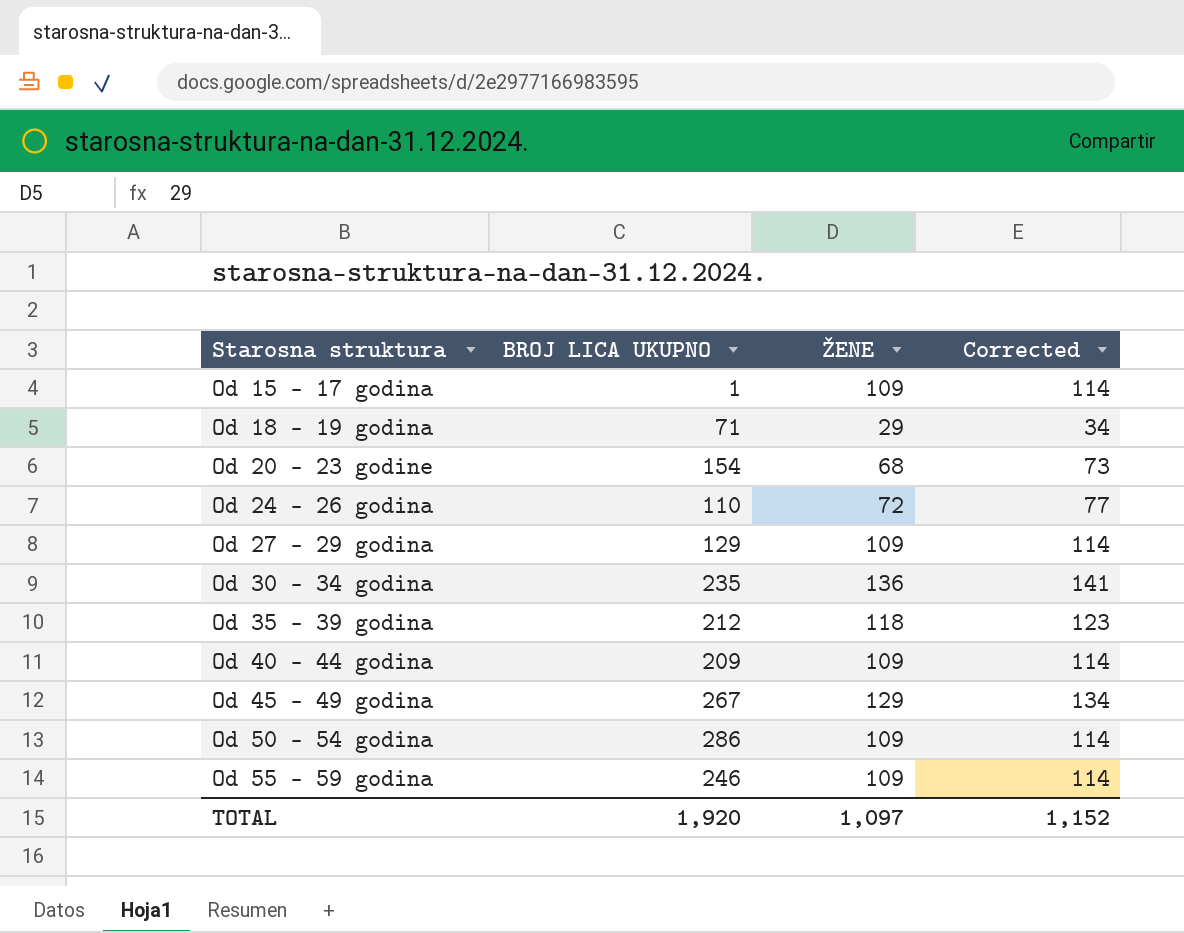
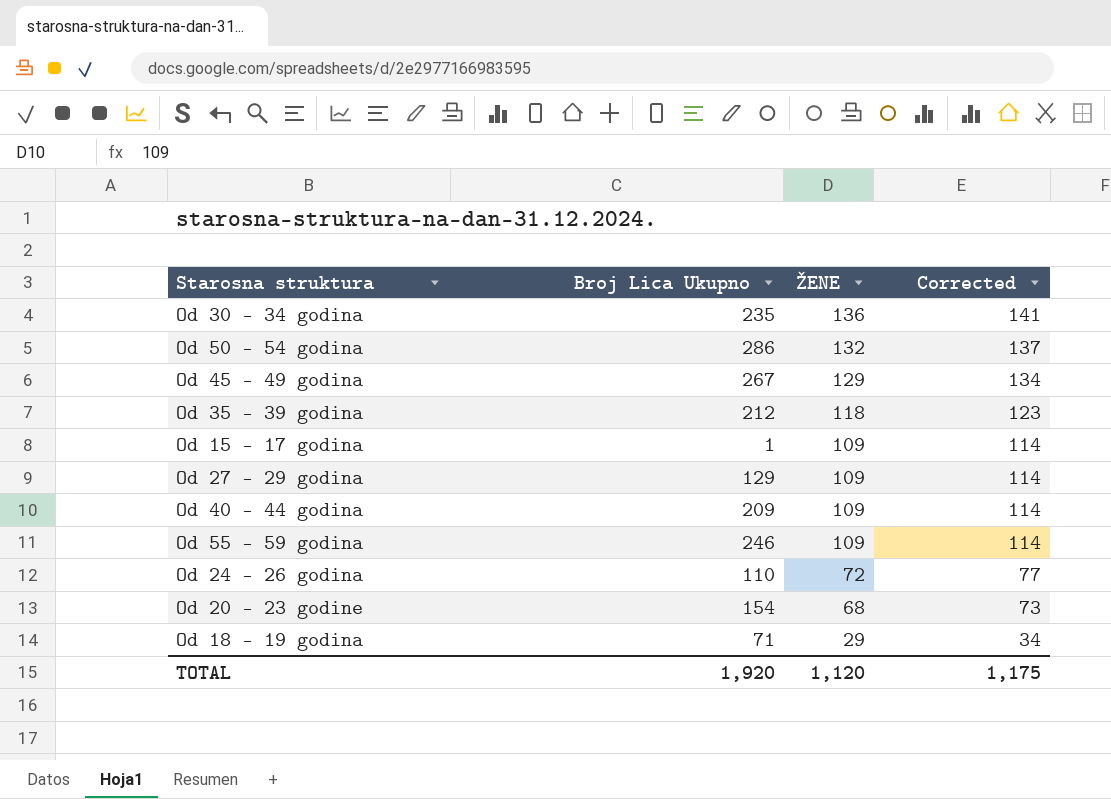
row order: Starosna struktura ascending -> ŽENE descending
column name: BROJ LICA UKUPNO -> Broj Lica Ukupno
Od 50 - 54 godina | ŽENE: 109 -> 132
Od 50 - 54 godina | Corrected: 114 -> 137
TOTAL | ŽENE: 1,097 -> 1,120
TOTAL | Corrected: 1,152 -> 1,175

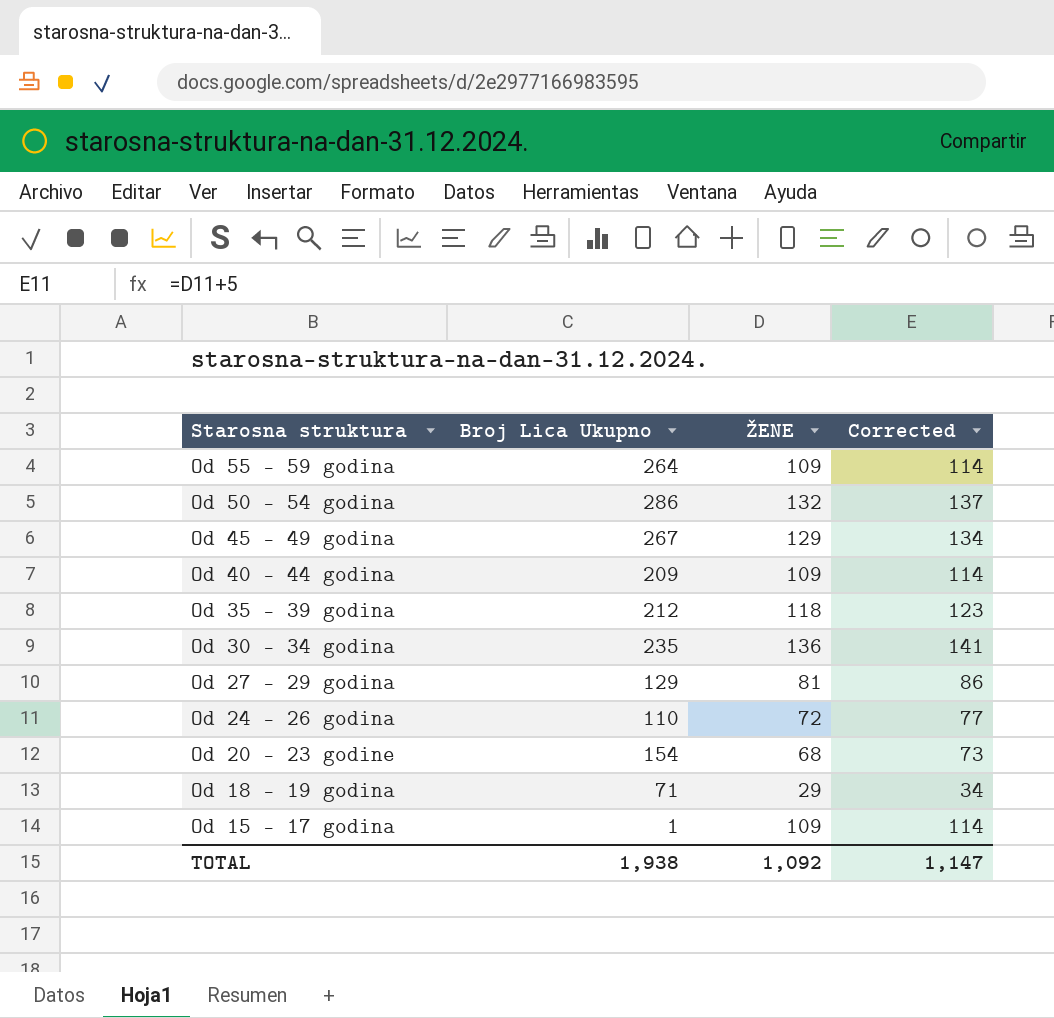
row order: ŽENE descending -> Starosna struktura descending
Od 55 - 59 godina | Broj Lica Ukupno: 246 -> 264
Od 27 - 29 godina | ŽENE: 109 -> 81
Od 27 - 29 godina | Corrected: 114 -> 86
TOTAL | Broj Lica Ukupno: 1,920 -> 1,938
TOTAL | ŽENE: 1,120 -> 1,092
TOTAL | Corrected: 1,175 -> 1,147

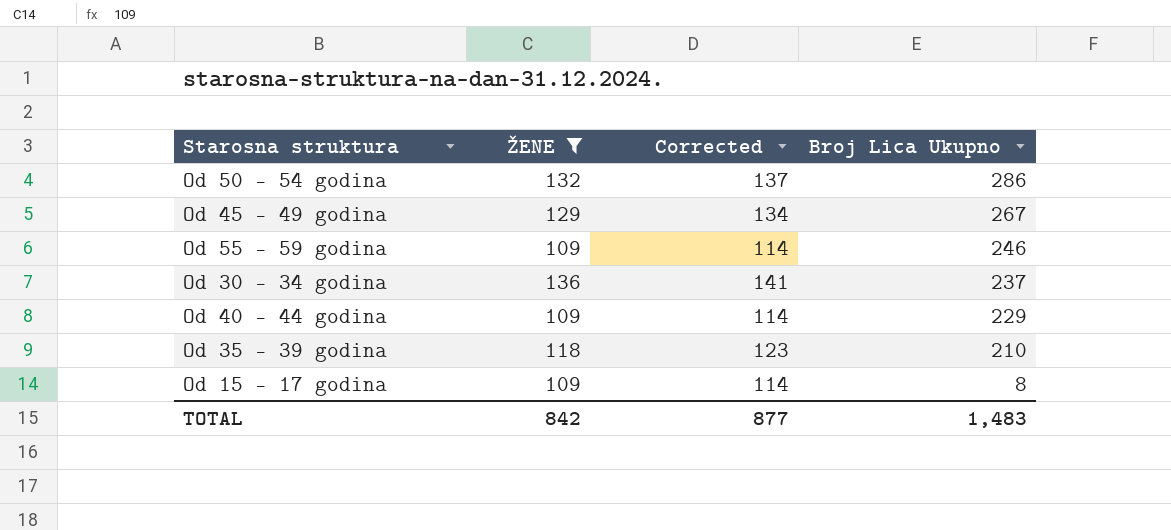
filter: none -> ŽENE >= 109
row order: Starosna struktura descending -> Broj Lica Ukupno descending
column Broj Lica Ukupno | position: 2 -> 4
Od 55 - 59 godina | Broj Lica Ukupno: 264 -> 246
Od 30 - 34 godina | Broj Lica Ukupno: 235 -> 237
Od 40 - 44 godina | Broj Lica Ukupno: 209 -> 229
Od 35 - 39 godina | Broj Lica Ukupno: 212 -> 210
Od 15 - 17 godina | Broj Lica Ukupno: 1 -> 8
TOTAL | ŽENE: 1,092 -> 842
TOTAL | Corrected: 1,147 -> 877
TOTAL | Broj Lica Ukupno: 1,938 -> 1,483

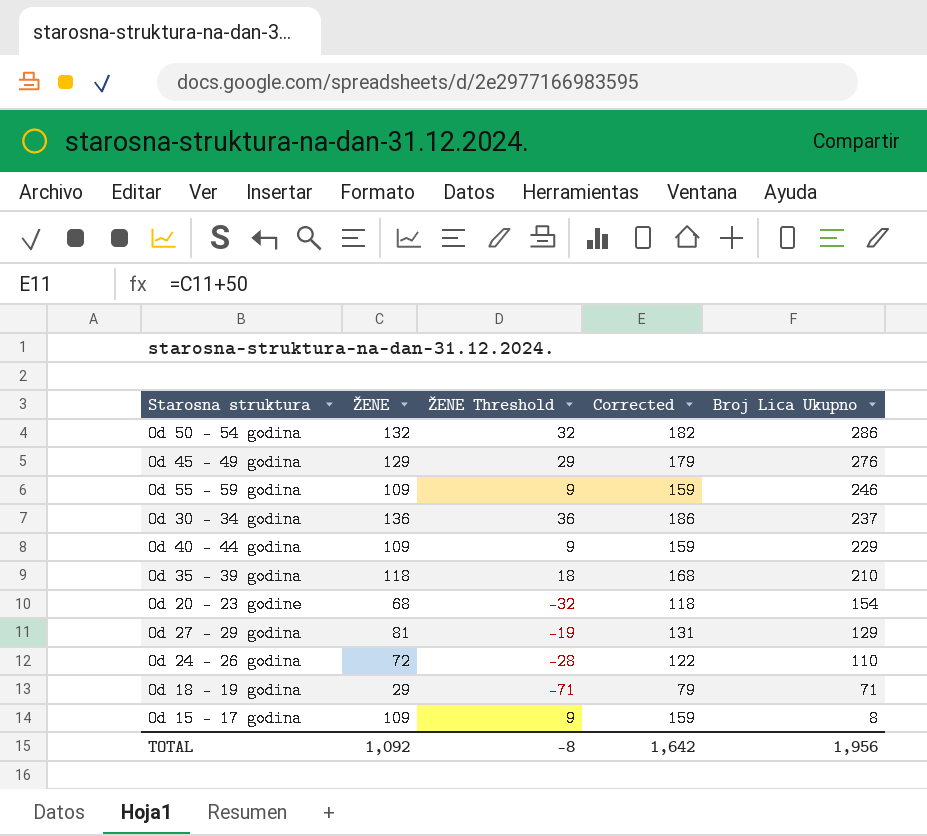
filter: ŽENE >= 109 -> none
column ŽENE Threshold | formula: none -> [ŽENE] - 100
column Corrected | formula: [ŽENE] + 5 -> [ŽENE] + 50
Od 45 - 49 godina | Broj Lica Ukupno: 267 -> 276
TOTAL | ŽENE: 842 -> 1,092
TOTAL | Corrected: 877 -> 1,642
TOTAL | Broj Lica Ukupno: 1,483 -> 1,956

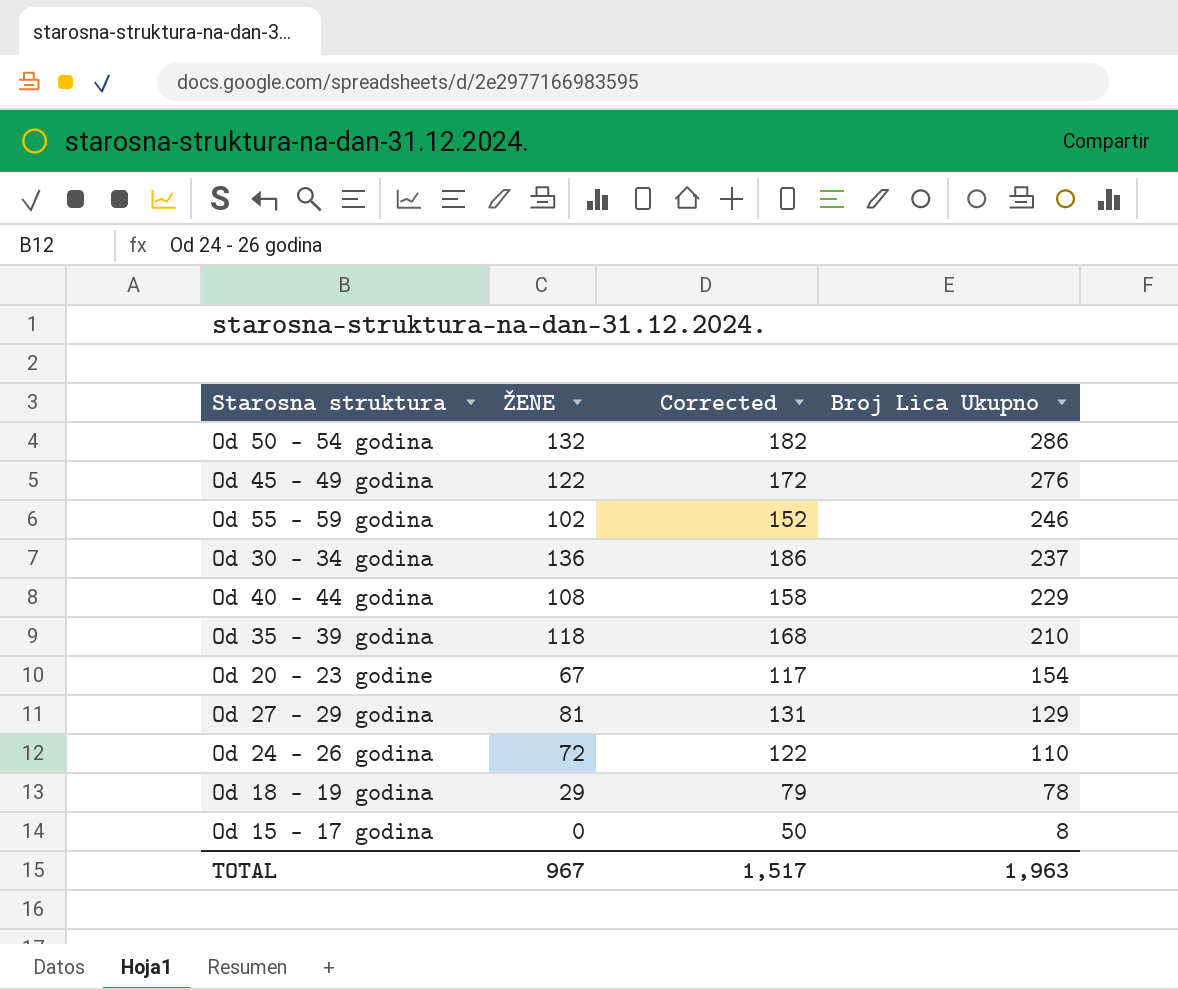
column ŽENE Threshold | formula: [ŽENE] - 100 -> none
Od 45 - 49 godina | ŽENE: 129 -> 122
Od 45 - 49 godina | Corrected: 179 -> 172
Od 55 - 59 godina | ŽENE: 109 -> 102
Od 55 - 59 godina | Corrected: 159 -> 152
Od 40 - 44 godina | ŽENE: 109 -> 108
Od 40 - 44 godina | Corrected: 159 -> 158
Od 20 - 23 godine | ŽENE: 68 -> 67
Od 20 - 23 godine | Corrected: 118 -> 117
Od 18 - 19 godina | Broj Lica Ukupno: 71 -> 78
Od 15 - 17 godina | ŽENE: 109 -> 0
Od 15 - 17 godina | Corrected: 159 -> 50
TOTAL | ŽENE: 1,092 -> 967
TOTAL | Corrected: 1,642 -> 1,517
TOTAL | Broj Lica Ukupno: 1,956 -> 1,963

